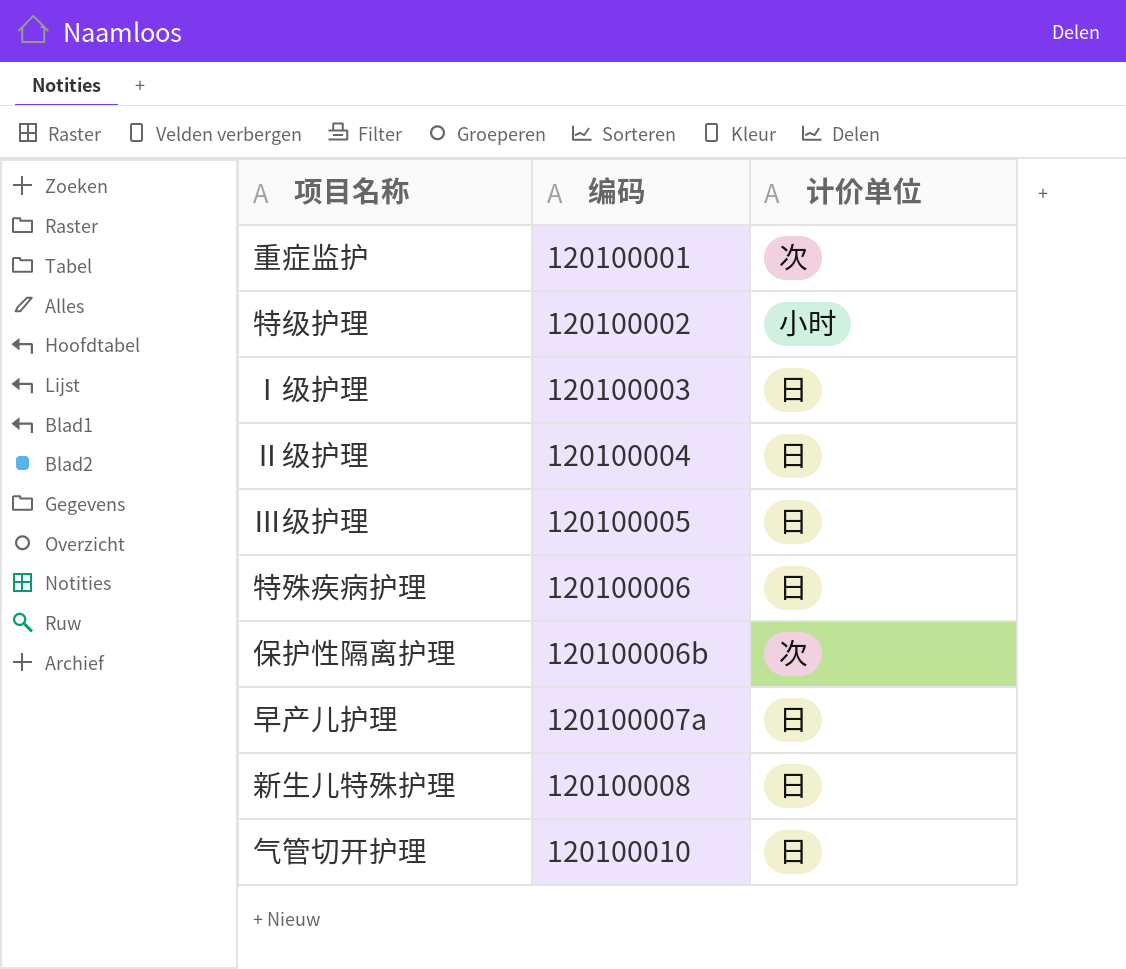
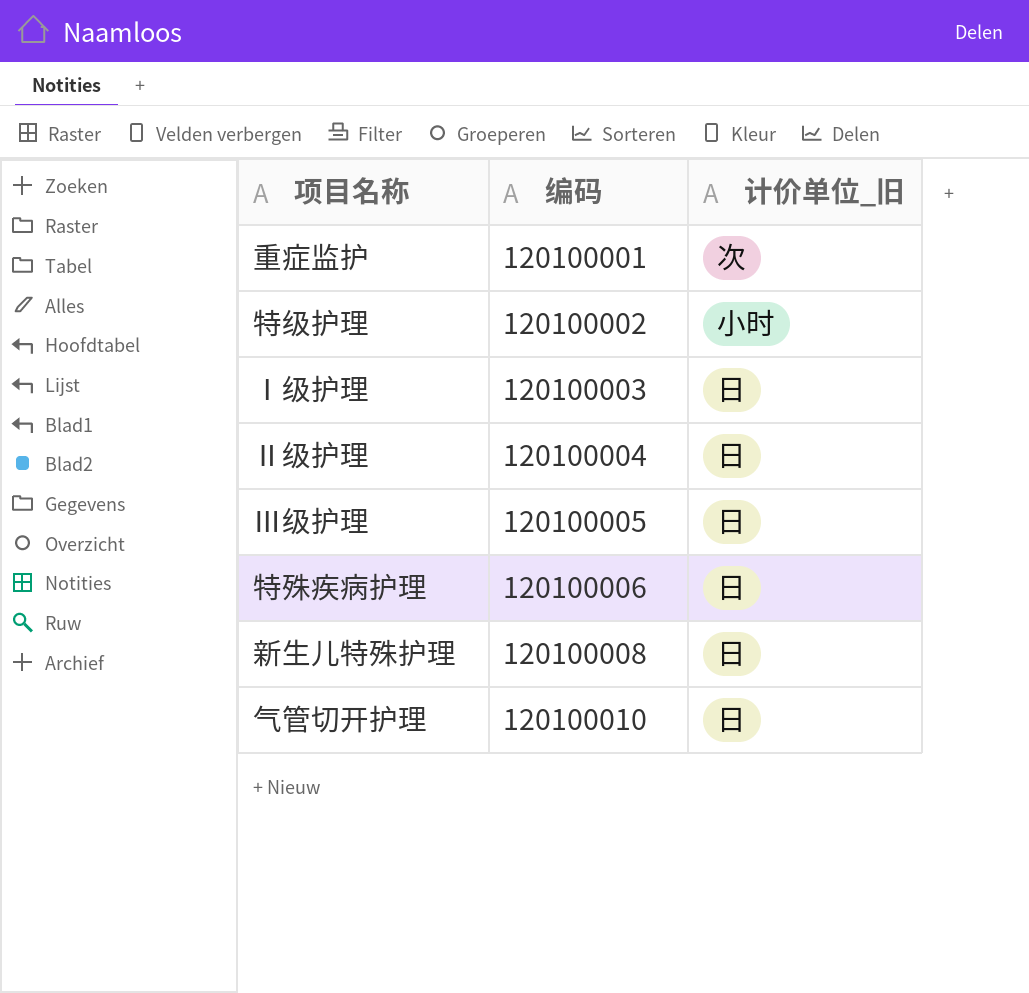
column name: 计价单位 -> 计价单位_旧
row 保护性隔离护理: 120100006b | 次 -> none
row 早产儿护理: 120100007a | 日 -> none

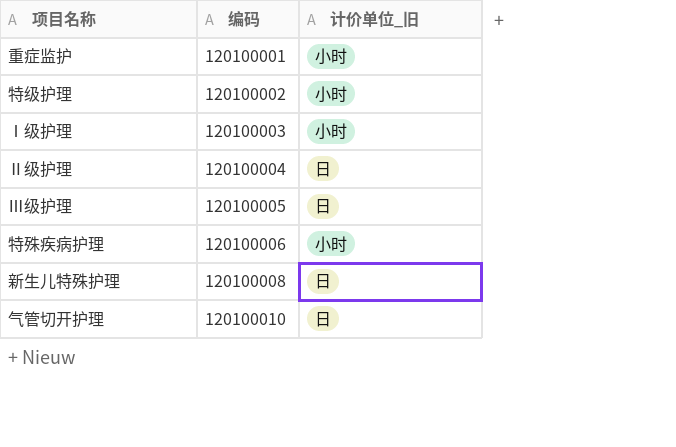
重症监护 | 计价单位_旧: 次 -> 小时
Ⅰ级护理 | 计价单位_旧: 日 -> 小时
特殊疾病护理 | 计价单位_旧: 日 -> 小时

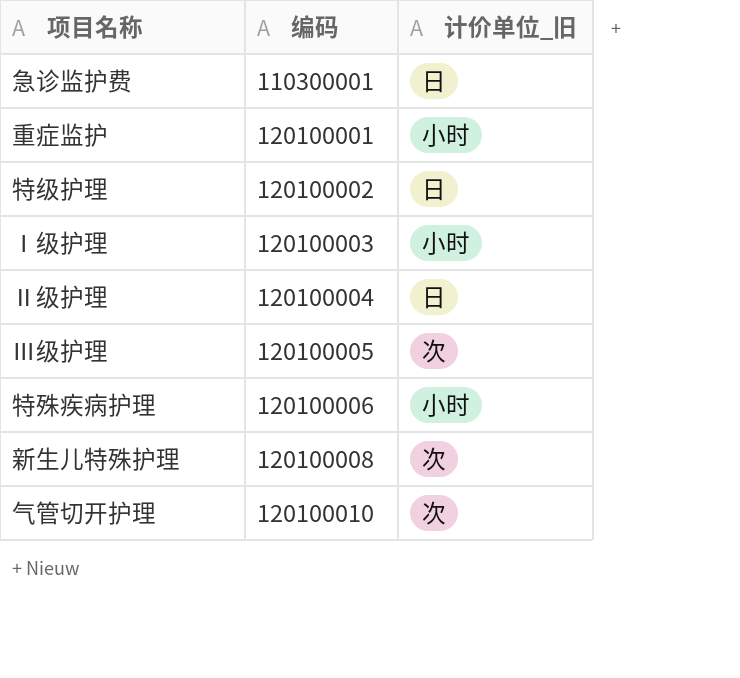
row 急诊监护费: none -> 110300001 | 日
特级护理 | 计价单位_旧: 小时 -> 日
Ⅲ级护理 | 计价单位_旧: 日 -> 次
新生儿特殊护理 | 计价单位_旧: 日 -> 次
气管切开护理 | 计价单位_旧: 日 -> 次

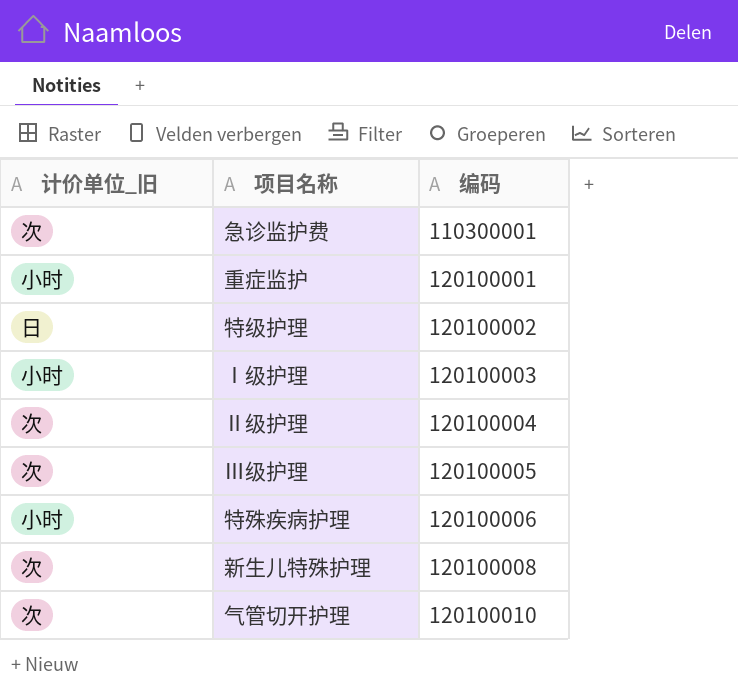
column 计价单位_旧 | position: 3 -> 1
急诊监护费 | 计价单位_旧: 日 -> 次
Ⅱ级护理 | 计价单位_旧: 日 -> 次

